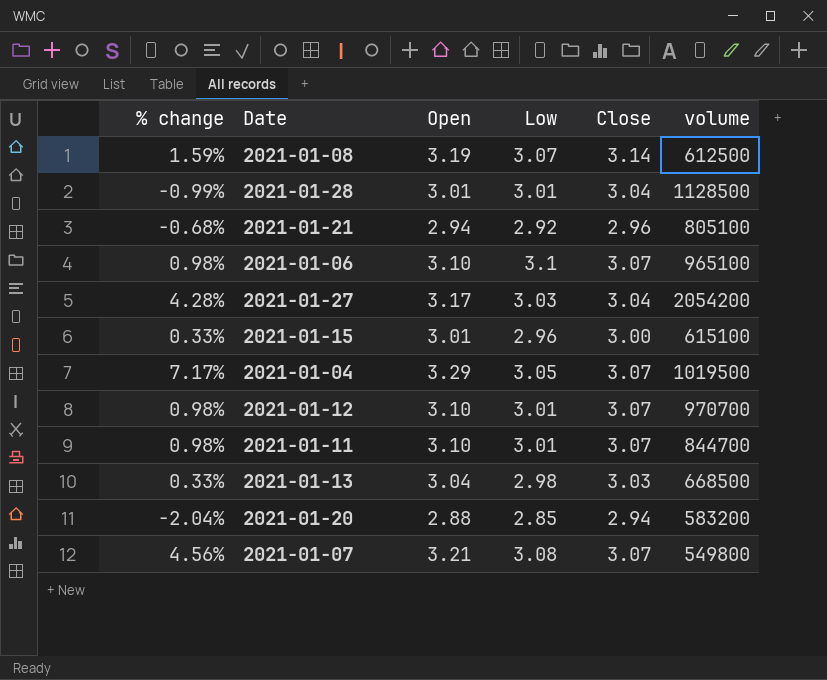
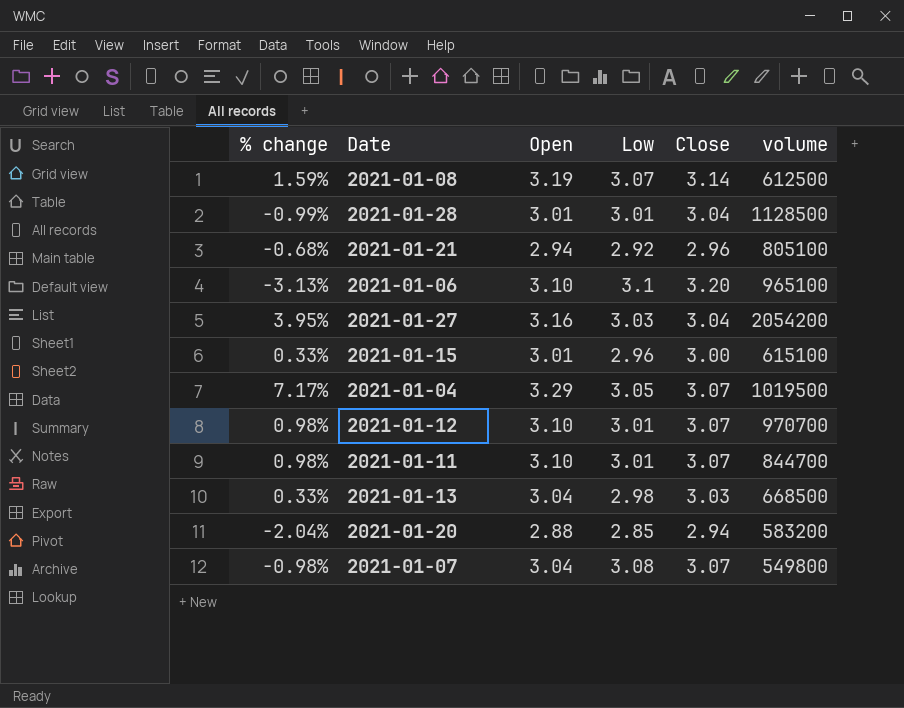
2021-01-06 | % change: 0.98% -> -3.13%
2021-01-06 | Close: 3.07 -> 3.20
2021-01-27 | % change: 4.28% -> 3.95%
2021-01-27 | Open: 3.17 -> 3.16
2021-01-07 | % change: 4.56% -> -0.98%
2021-01-07 | Open: 3.21 -> 3.04

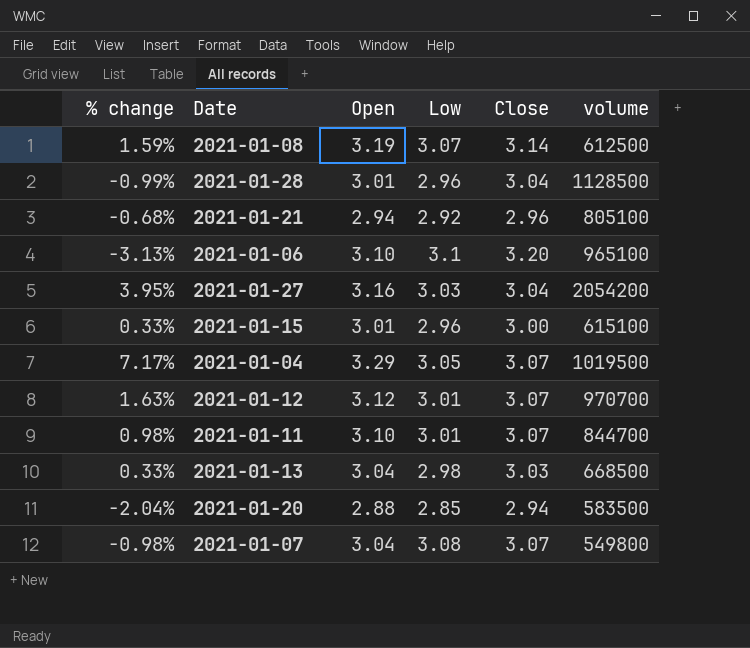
2021-01-28 | Low: 3.01 -> 2.96
2021-01-12 | % change: 0.98% -> 1.63%
2021-01-12 | Open: 3.10 -> 3.12
2021-01-20 | volume: 583200 -> 583500

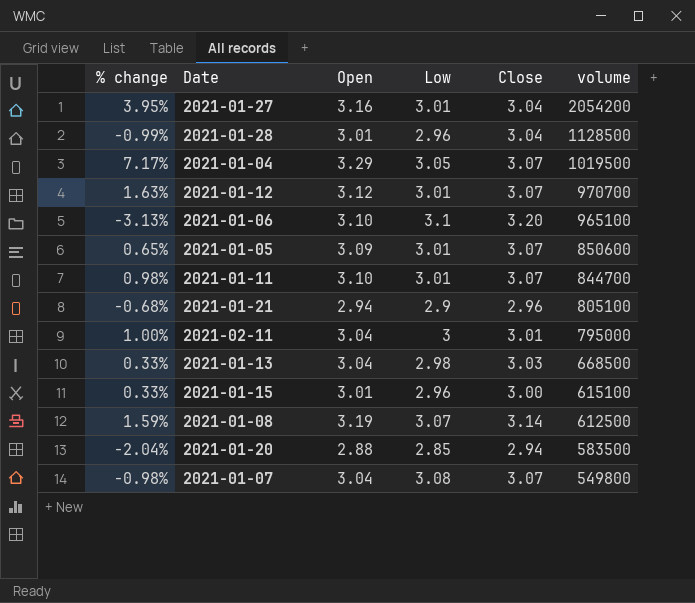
row order: none -> volume descending
2021-01-27 | Low: 3.03 -> 3.01
row 2021-01-05: none -> 0.65% | 3.09 | 3.01 | 3.07 | 850600
2021-01-21 | Low: 2.92 -> 2.9
row 2021-02-11: none -> 1.00% | 3.04 | 3 | 3.01 | 795000

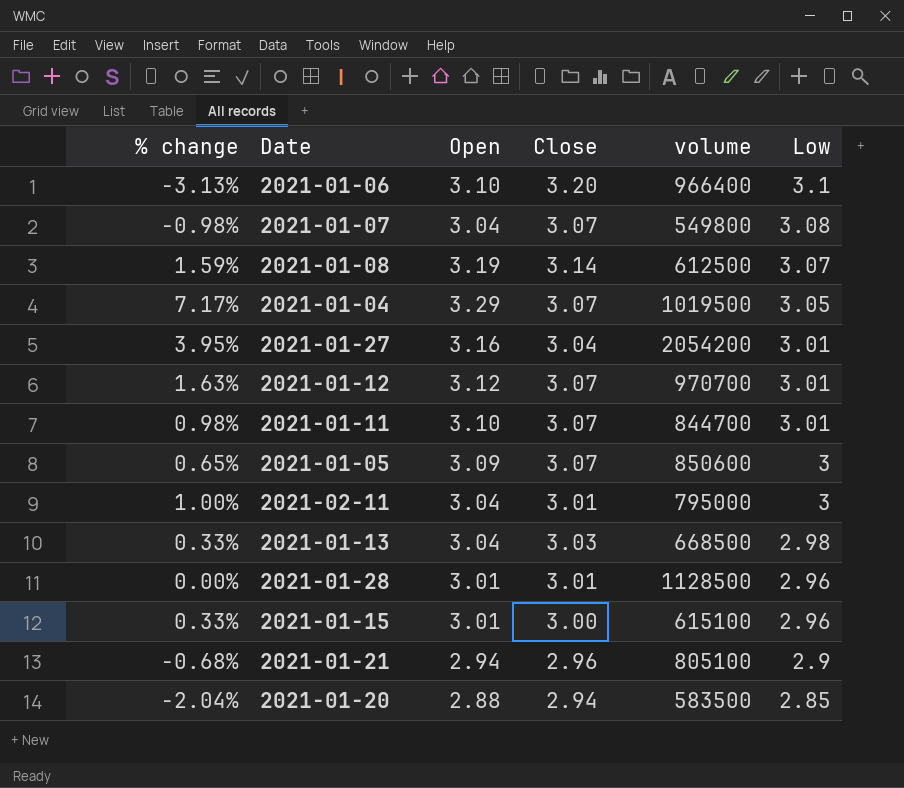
row order: volume descending -> Low descending
column Low | position: 4 -> 6
2021-01-06 | volume: 965100 -> 966400
2021-01-05 | Low: 3.01 -> 3
2021-01-28 | % change: -0.99% -> 0.00%
2021-01-28 | Close: 3.04 -> 3.01

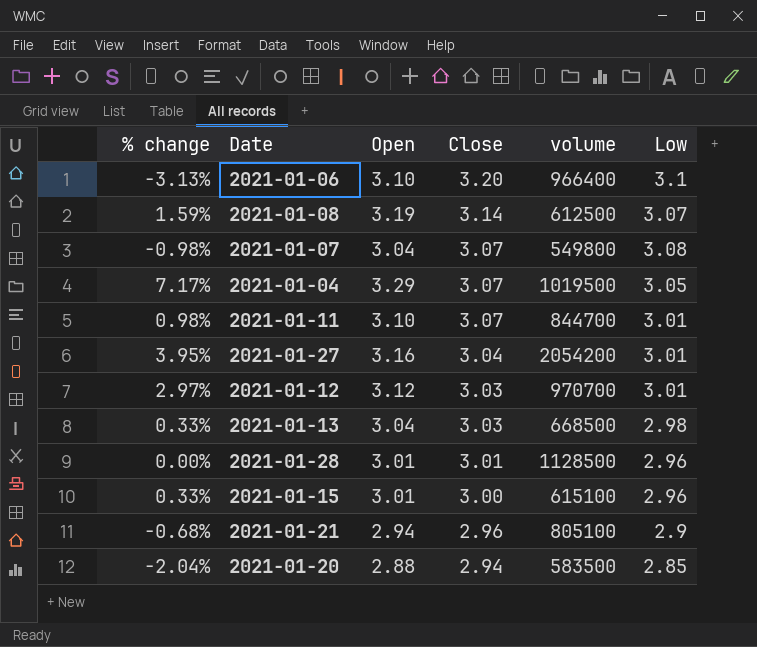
row order: Low descending -> Close descending
row 2021-01-05: 0.65% | 3.09 | 3.07 | 850600 | 3 -> none
row 2021-02-11: 1.00% | 3.04 | 3.01 | 795000 | 3 -> none
2021-01-12 | % change: 1.63% -> 2.97%
2021-01-12 | Close: 3.07 -> 3.03

